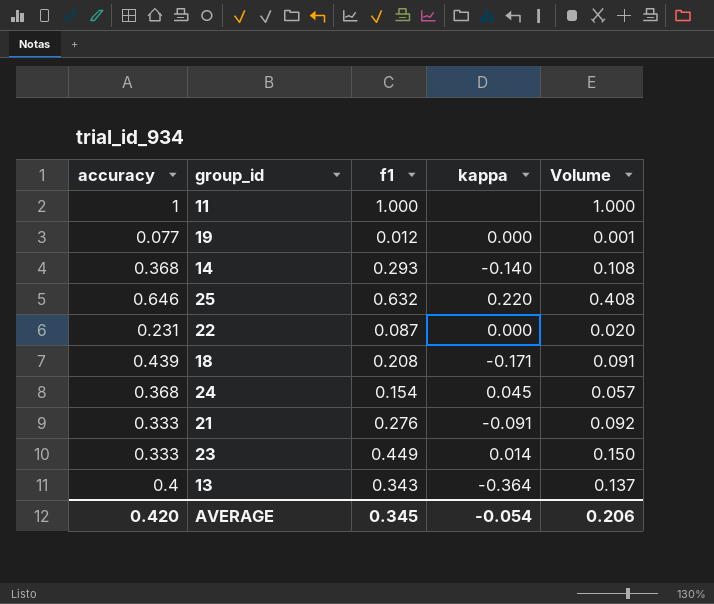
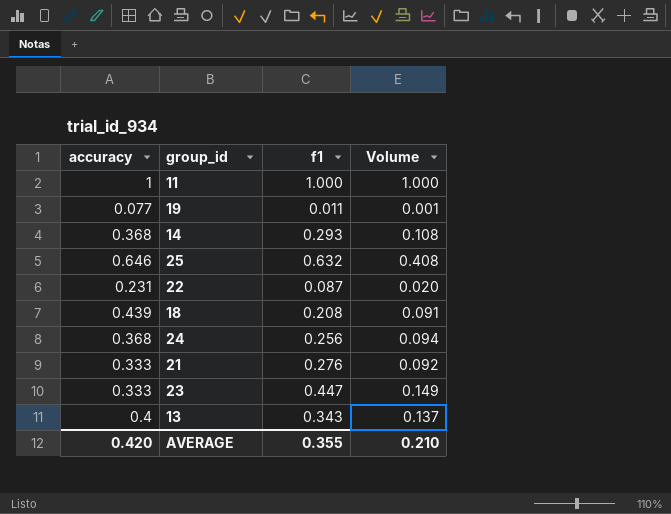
column kappa | position: 4 -> none
19 | f1: 0.012 -> 0.011
24 | f1: 0.154 -> 0.256
24 | Volume: 0.057 -> 0.094
23 | f1: 0.449 -> 0.447
23 | Volume: 0.150 -> 0.149
AVERAGE | f1: 0.345 -> 0.355
AVERAGE | Volume: 0.206 -> 0.210

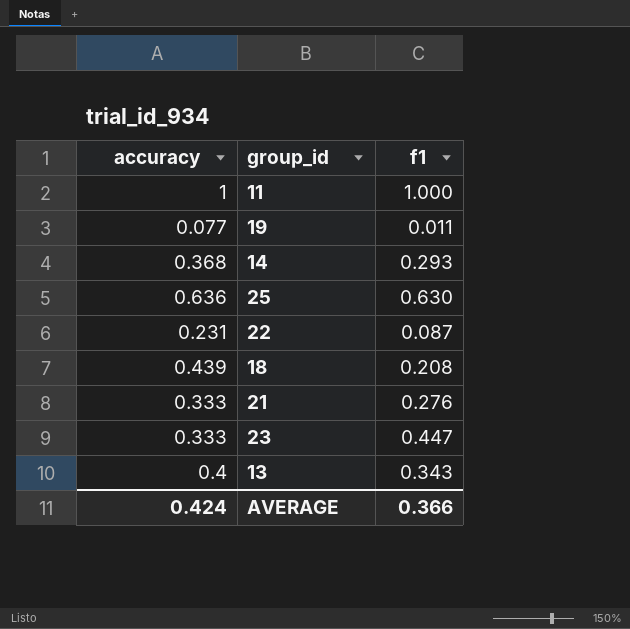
column Volume | formula: [accuracy] * [f1] -> none
row 24: 0.368 | 0.256 | 0.094 -> none
25 | accuracy: 0.646 -> 0.636
25 | f1: 0.632 -> 0.630
AVERAGE | accuracy: 0.420 -> 0.424
AVERAGE | f1: 0.355 -> 0.366

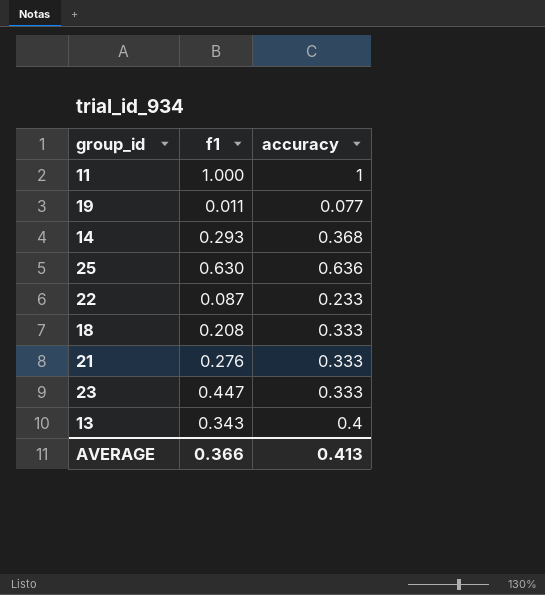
column accuracy | position: 1 -> 3
22 | accuracy: 0.231 -> 0.233
18 | accuracy: 0.439 -> 0.333
AVERAGE | accuracy: 0.424 -> 0.413

